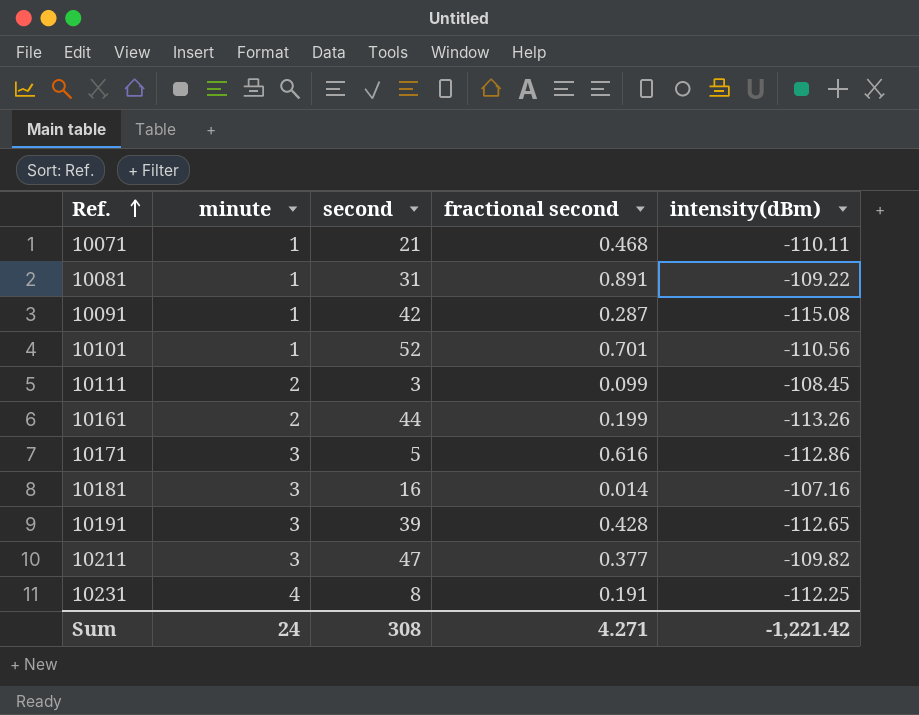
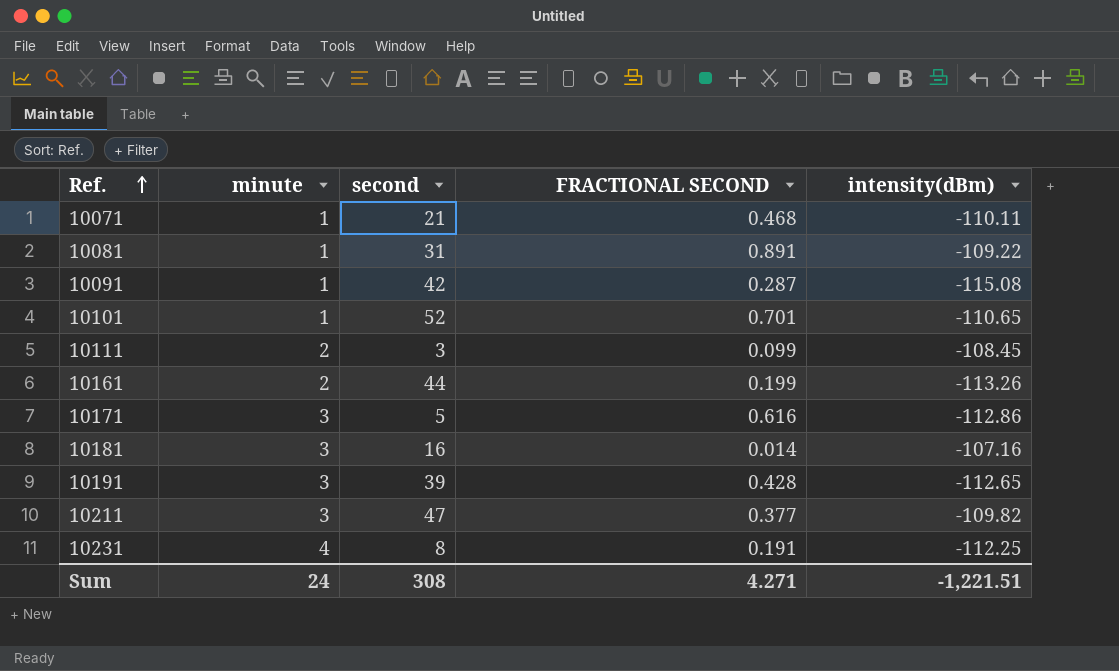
column name: fractional second -> FRACTIONAL SECOND
10101 | intensity(dBm): -110.56 -> -110.65
Sum | intensity(dBm): -1,221.42 -> -1,221.51

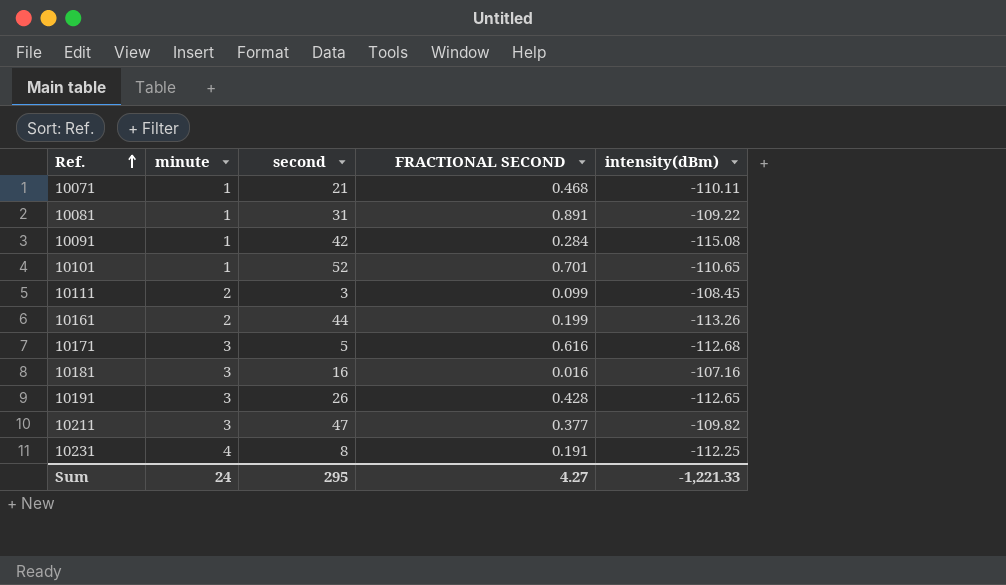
10091 | FRACTIONAL SECOND: 0.287 -> 0.284
10171 | intensity(dBm): -112.86 -> -112.68
10181 | FRACTIONAL SECOND: 0.014 -> 0.016
10191 | second: 39 -> 26
Sum | second: 308 -> 295
Sum | FRACTIONAL SECOND: 4.271 -> 4.27
Sum | intensity(dBm): -1,221.51 -> -1,221.33

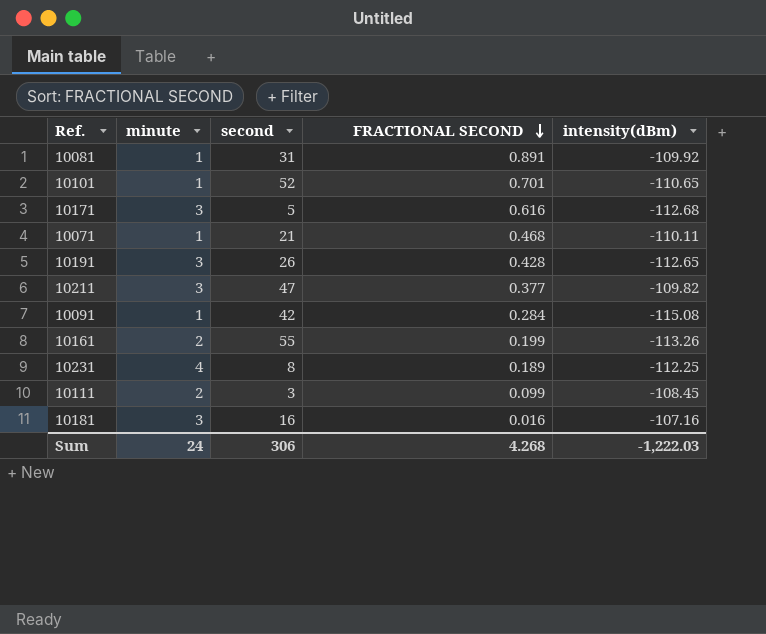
row order: Ref. ascending -> FRACTIONAL SECOND descending
10081 | intensity(dBm): -109.22 -> -109.92
10161 | second: 44 -> 55
10231 | FRACTIONAL SECOND: 0.191 -> 0.189
Sum | second: 295 -> 306
Sum | FRACTIONAL SECOND: 4.27 -> 4.268
Sum | intensity(dBm): -1,221.33 -> -1,222.03

